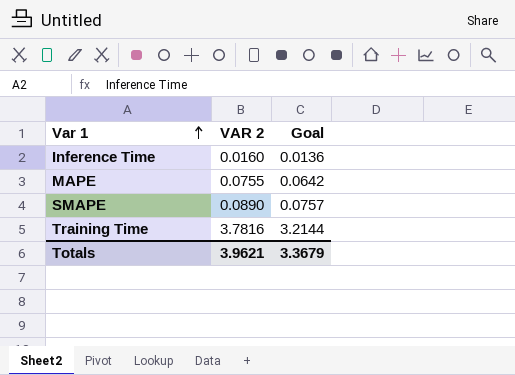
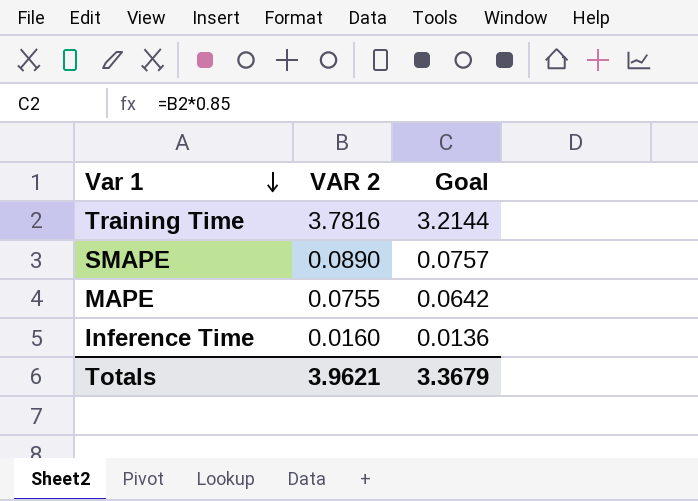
row order: Var 1 ascending -> Var 1 descending

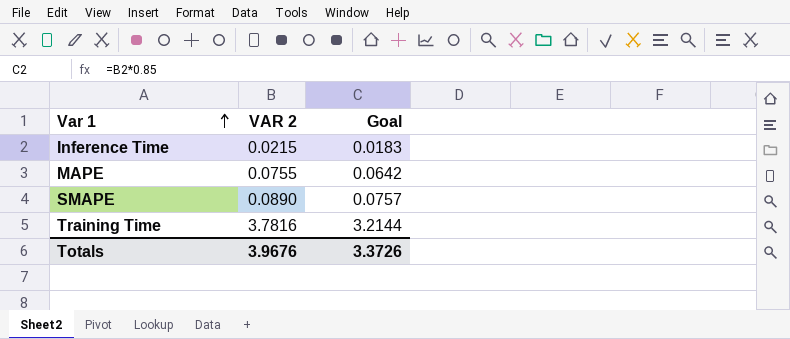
row order: Var 1 descending -> Var 1 ascending
Inference Time | VAR 2: 0.0160 -> 0.0215
Inference Time | Goal: 0.0136 -> 0.0183
Totals | VAR 2: 3.9621 -> 3.9676
Totals | Goal: 3.3679 -> 3.3726

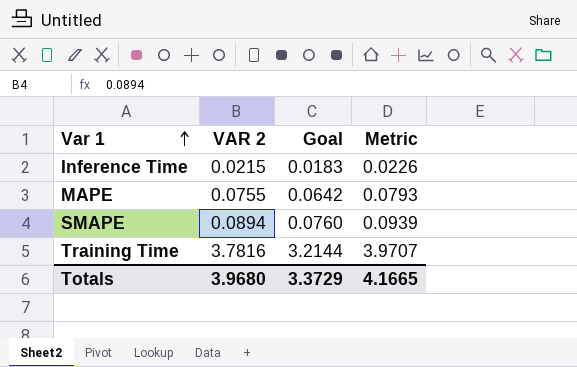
column Metric | formula: none -> [VAR 2] * 1.05
SMAPE | VAR 2: 0.0890 -> 0.0894
SMAPE | Goal: 0.0757 -> 0.0760
Totals | VAR 2: 3.9676 -> 3.9680
Totals | Goal: 3.3726 -> 3.3729

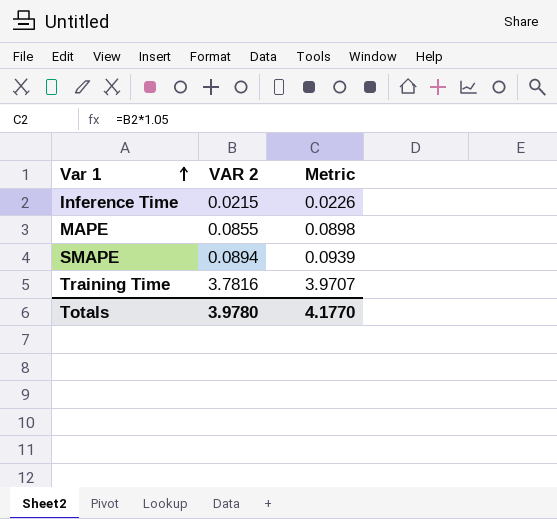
column Goal | formula: [VAR 2] * 0.85 -> none
MAPE | VAR 2: 0.0755 -> 0.0855
MAPE | Metric: 0.0793 -> 0.0898
Totals | VAR 2: 3.9680 -> 3.9780
Totals | Metric: 4.1665 -> 4.1770

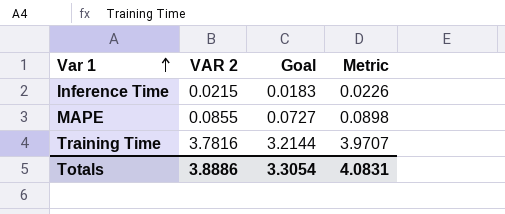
column Goal | formula: none -> [VAR 2] * 0.85
row SMAPE: 0.0894 | 0.0939 -> none
Totals | VAR 2: 3.9780 -> 3.8886
Totals | Metric: 4.1770 -> 4.0831

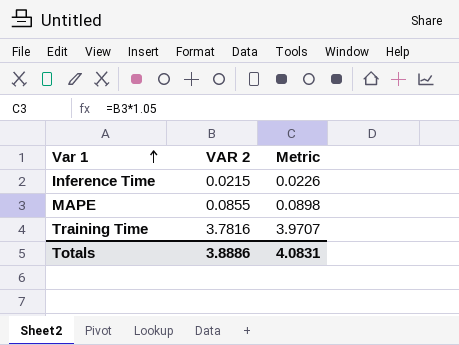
column Goal | formula: [VAR 2] * 0.85 -> none

